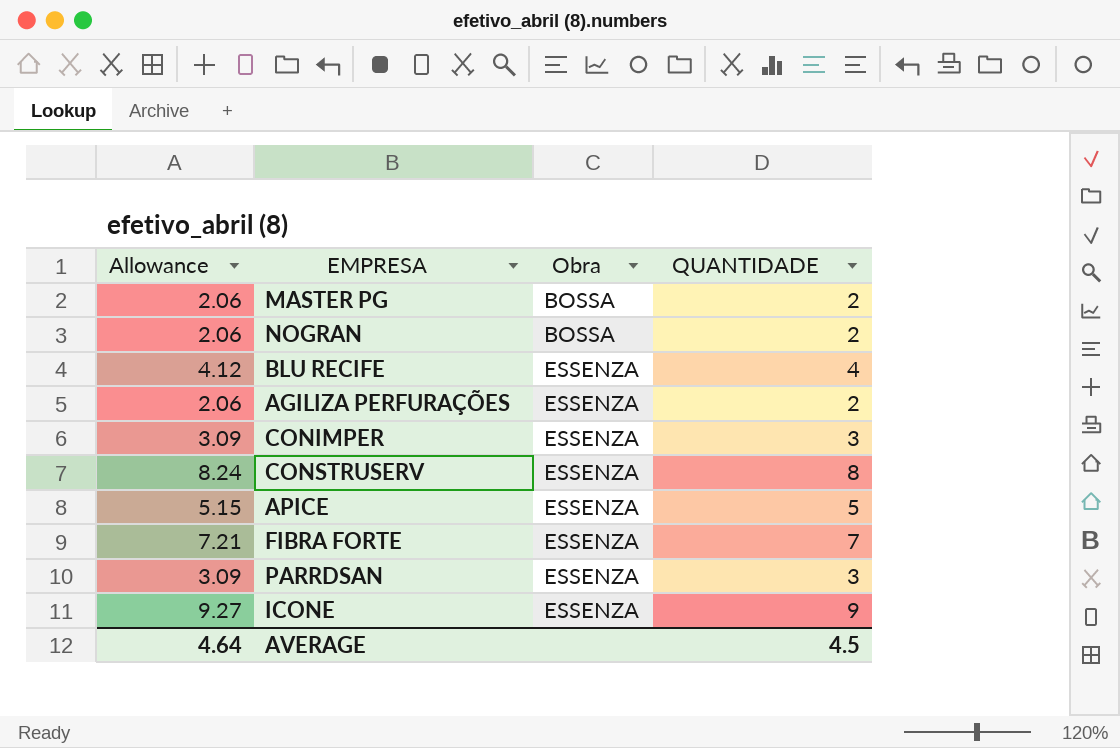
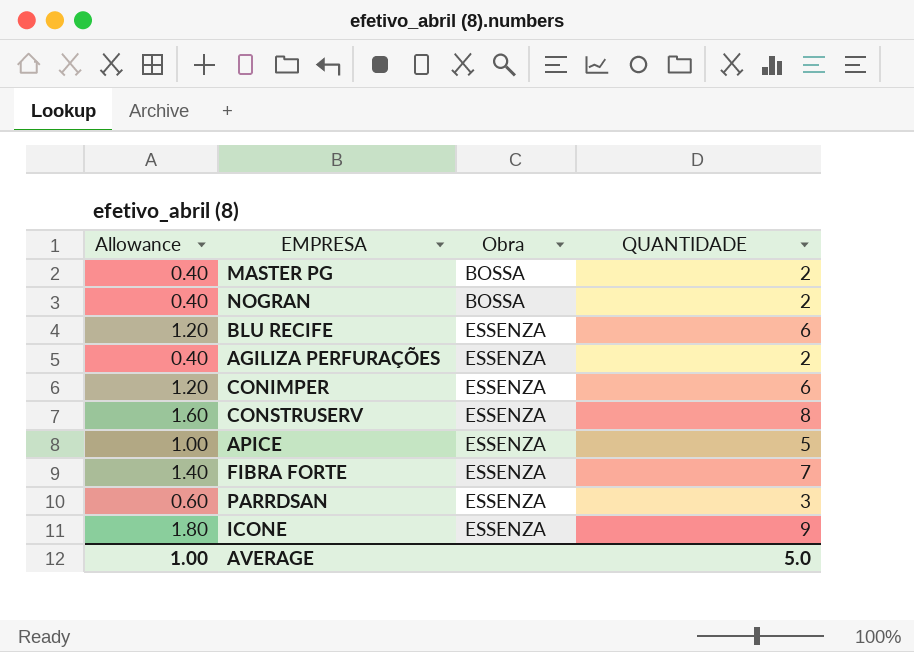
column Allowance | formula: [QUANTIDADE] * 1.03 -> [QUANTIDADE] * 0.2
BLU RECIFE | QUANTIDADE: 4 -> 6
CONIMPER | QUANTIDADE: 3 -> 6
AVERAGE | Allowance: 4.64 -> 1.00
AVERAGE | QUANTIDADE: 4.5 -> 5.0

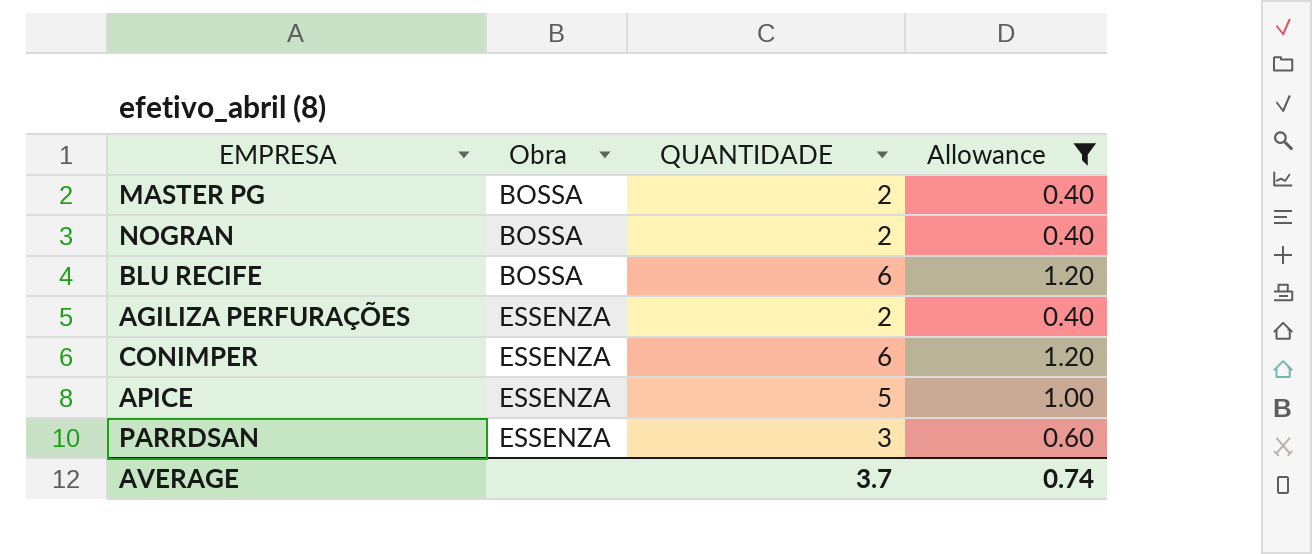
filter: none -> Allowance <= 1.20
column Allowance | position: 1 -> 4
BLU RECIFE | Obra: ESSENZA -> BOSSA
AVERAGE | QUANTIDADE: 5.0 -> 3.7
AVERAGE | Allowance: 1.00 -> 0.74

